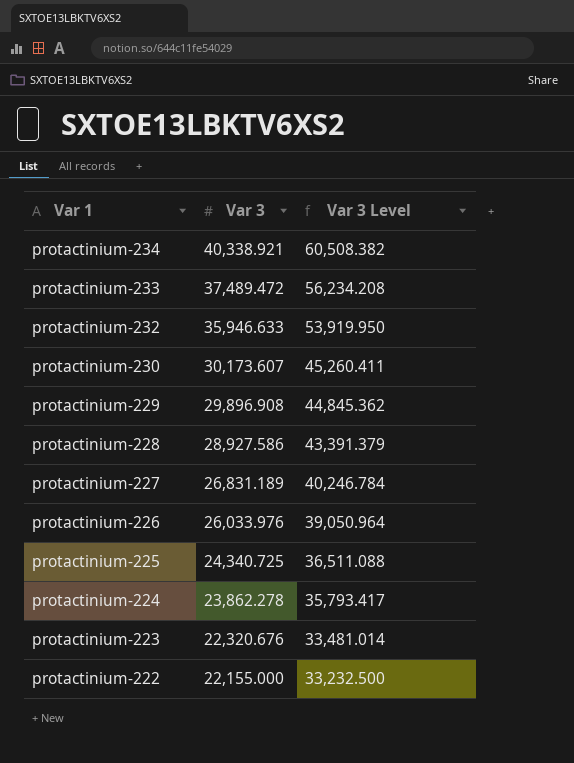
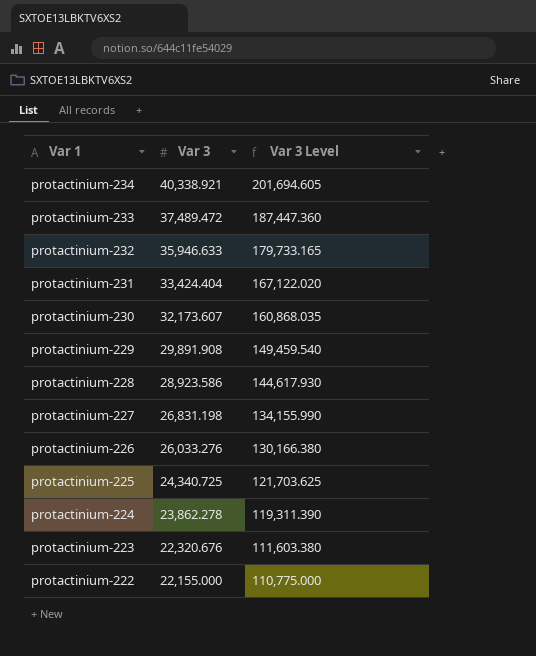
column Var 3 Level | formula: [Var 3] * 1.5 -> [Var 3] * 5
row protactinium-231: none -> 33,424.404 | 167,122.020
protactinium-230 | Var 3: 30,173.607 -> 32,173.607
protactinium-229 | Var 3: 29,896.908 -> 29,891.908
protactinium-228 | Var 3: 28,927.586 -> 28,923.586
protactinium-227 | Var 3: 26,831.189 -> 26,831.198
protactinium-226 | Var 3: 26,033.976 -> 26,033.276

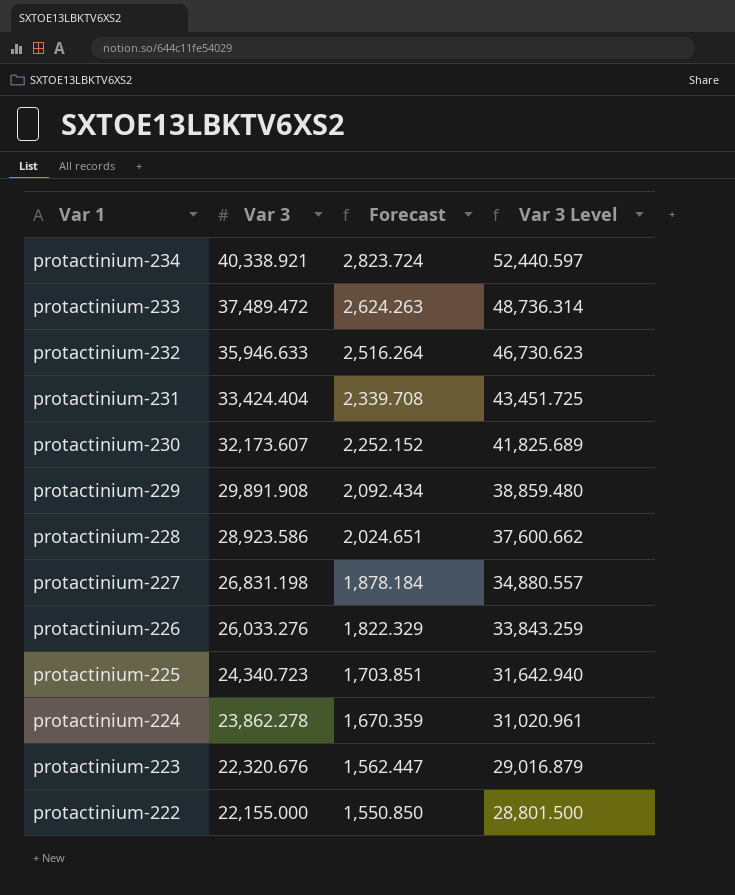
column Forecast | formula: none -> [Var 3] * 0.07
column Var 3 Level | formula: [Var 3] * 5 -> [Var 3] * 1.3
protactinium-225 | Var 3: 24,340.725 -> 24,340.723

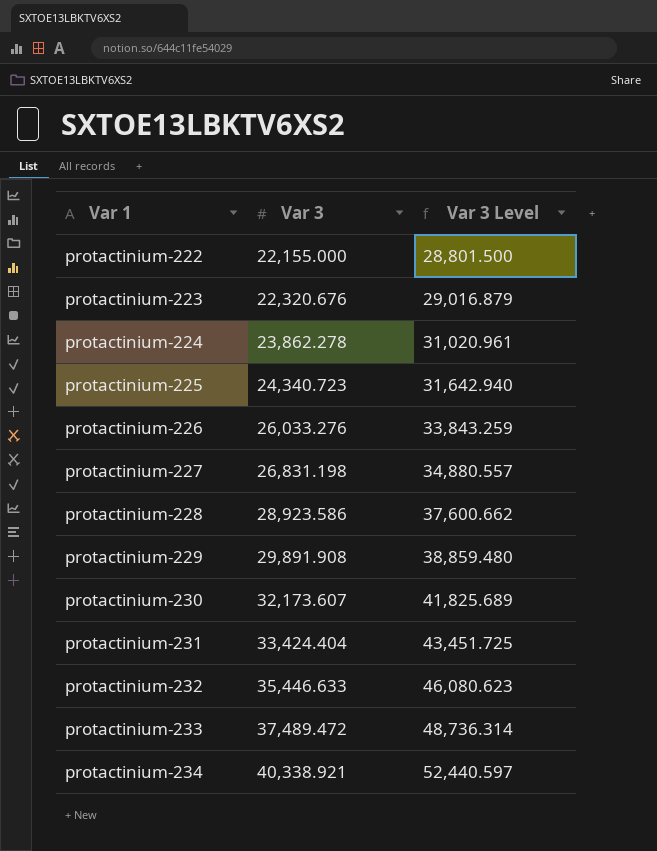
row order: Var 1 descending -> Var 1 ascending
column Forecast | formula: [Var 3] * 0.07 -> none
protactinium-232 | Var 3: 35,946.633 -> 35,446.633
protactinium-232 | Var 3 Level: 46,730.623 -> 46,080.623

